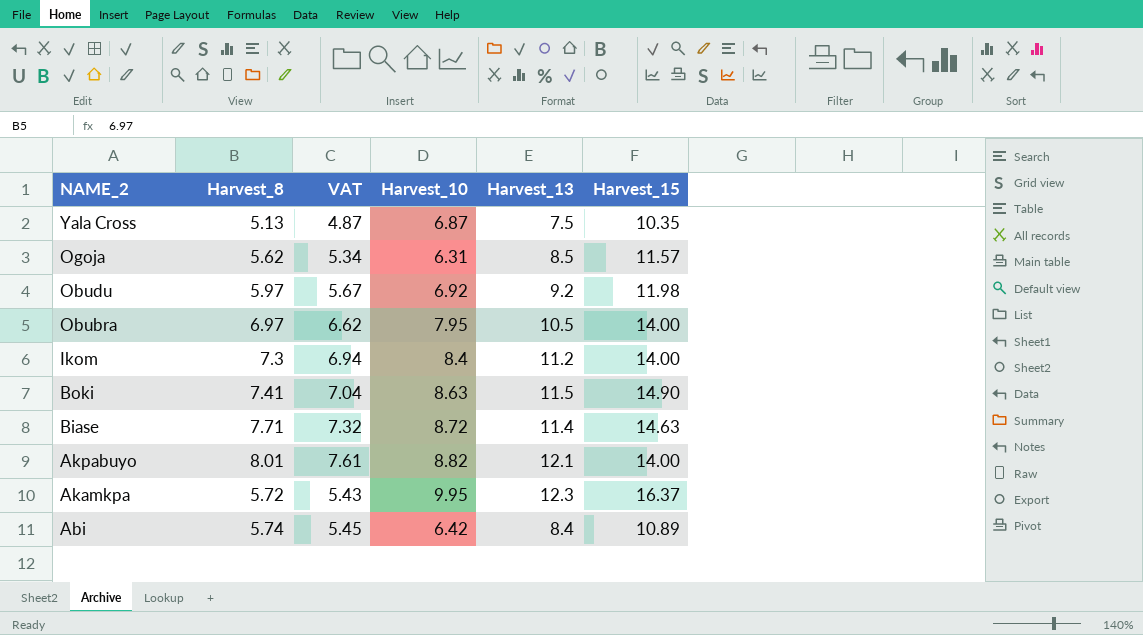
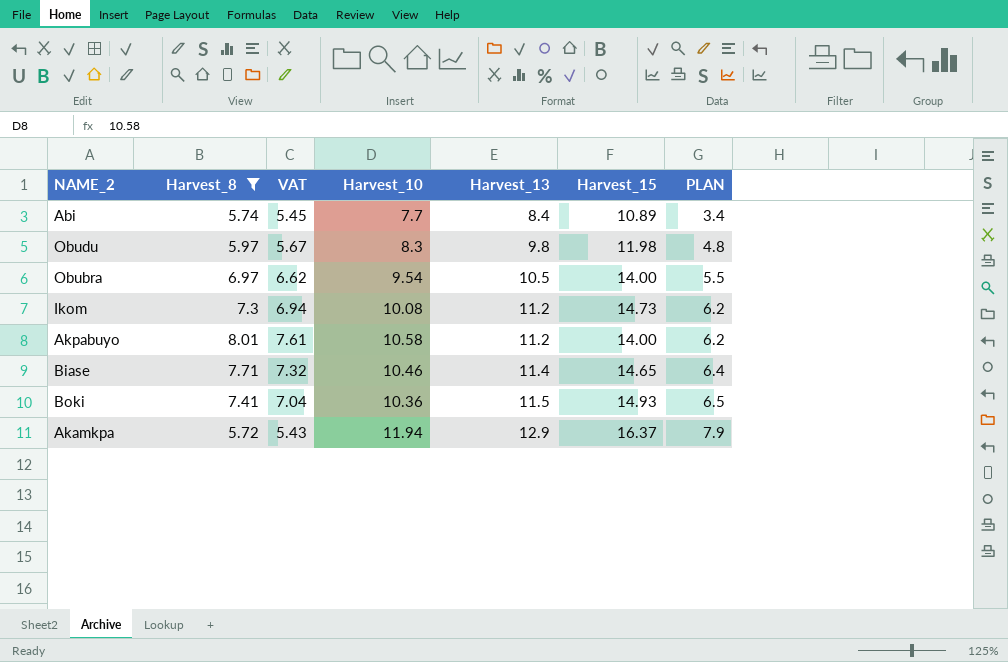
filter: none -> Harvest_8 >= 5.72
row order: NAME_2 descending -> Harvest_13 ascending
column PLAN | formula: none -> [Harvest_13] - 5
Abi | Harvest_10: 6.42 -> 7.7
Obudu | Harvest_10: 6.92 -> 8.3
Obudu | Harvest_13: 9.2 -> 9.8
Obubra | Harvest_10: 7.95 -> 9.54
Ikom | Harvest_10: 8.4 -> 10.08
Ikom | Harvest_15: 14.00 -> 14.73
Akpabuyo | Harvest_10: 8.82 -> 10.58
Akpabuyo | Harvest_13: 12.1 -> 11.2
Biase | Harvest_10: 8.72 -> 10.46
Biase | Harvest_15: 14.63 -> 14.65
Boki | Harvest_10: 8.63 -> 10.36
Boki | Harvest_15: 14.90 -> 14.93
Akamkpa | Harvest_10: 9.95 -> 11.94
Akamkpa | Harvest_13: 12.3 -> 12.9

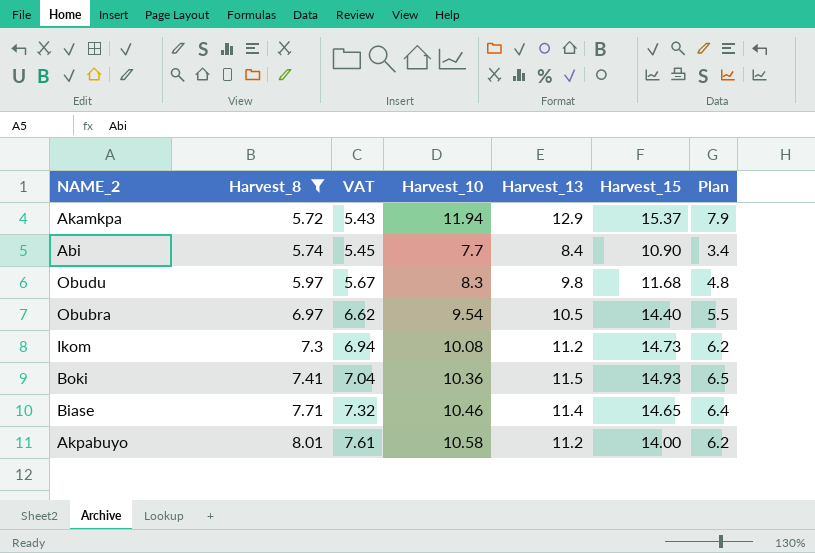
row order: Harvest_13 ascending -> Harvest_8 ascending
column name: PLAN -> Plan
Akamkpa | Harvest_15: 16.37 -> 15.37
Abi | Harvest_15: 10.89 -> 10.90
Obudu | Harvest_15: 11.98 -> 11.68
Obubra | Harvest_15: 14.00 -> 14.40

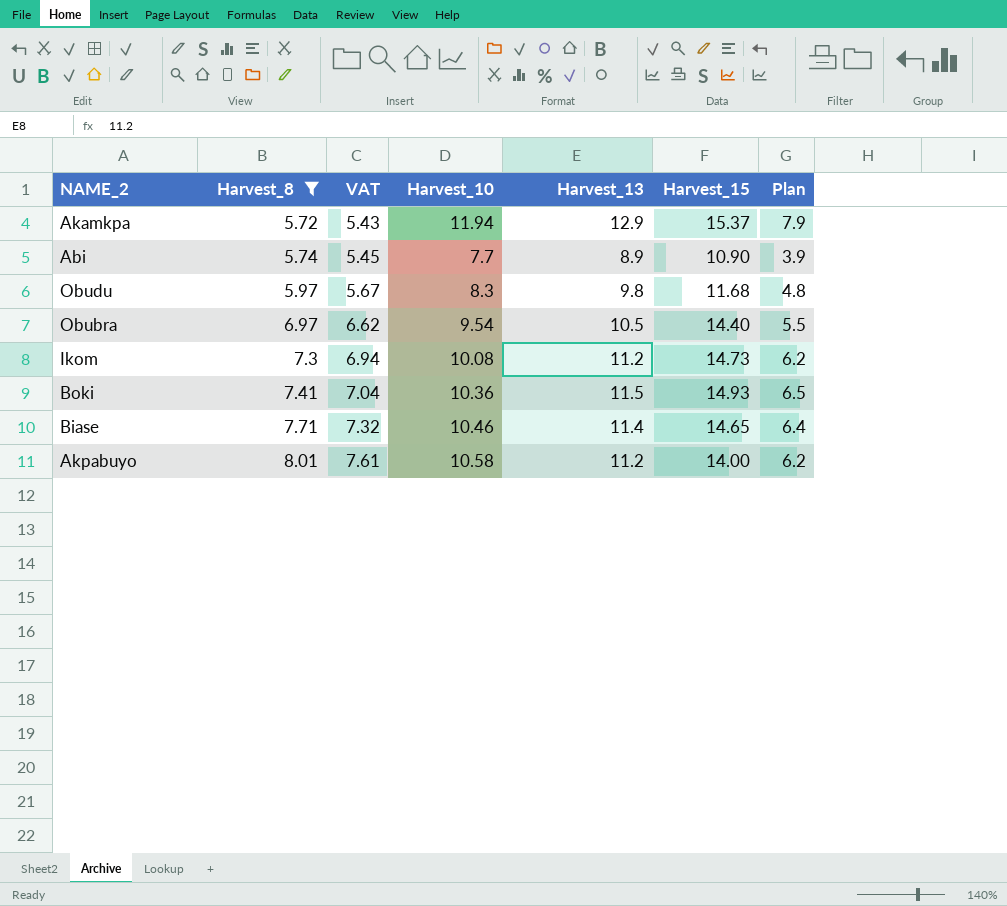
Abi | Harvest_13: 8.4 -> 8.9
Abi | Plan: 3.4 -> 3.9

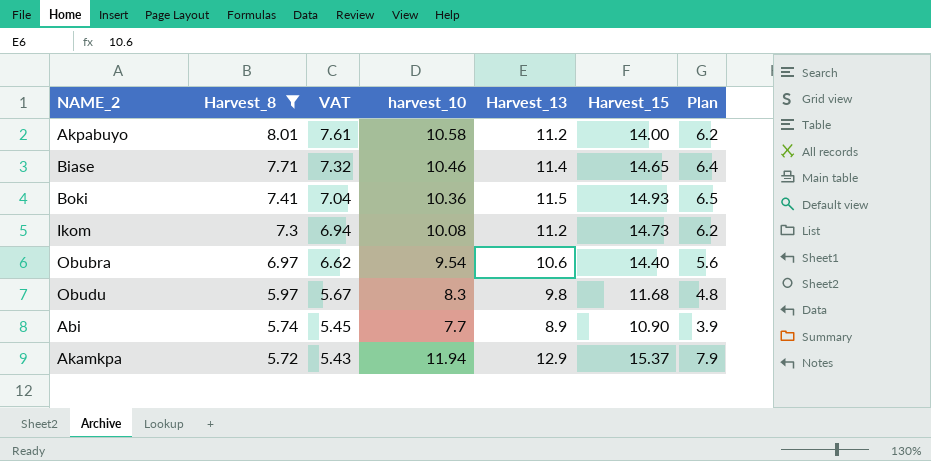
row order: Harvest_8 ascending -> Harvest_8 descending
column name: Harvest_10 -> harvest_10
Obubra | Harvest_13: 10.5 -> 10.6
Obubra | Plan: 5.5 -> 5.6

